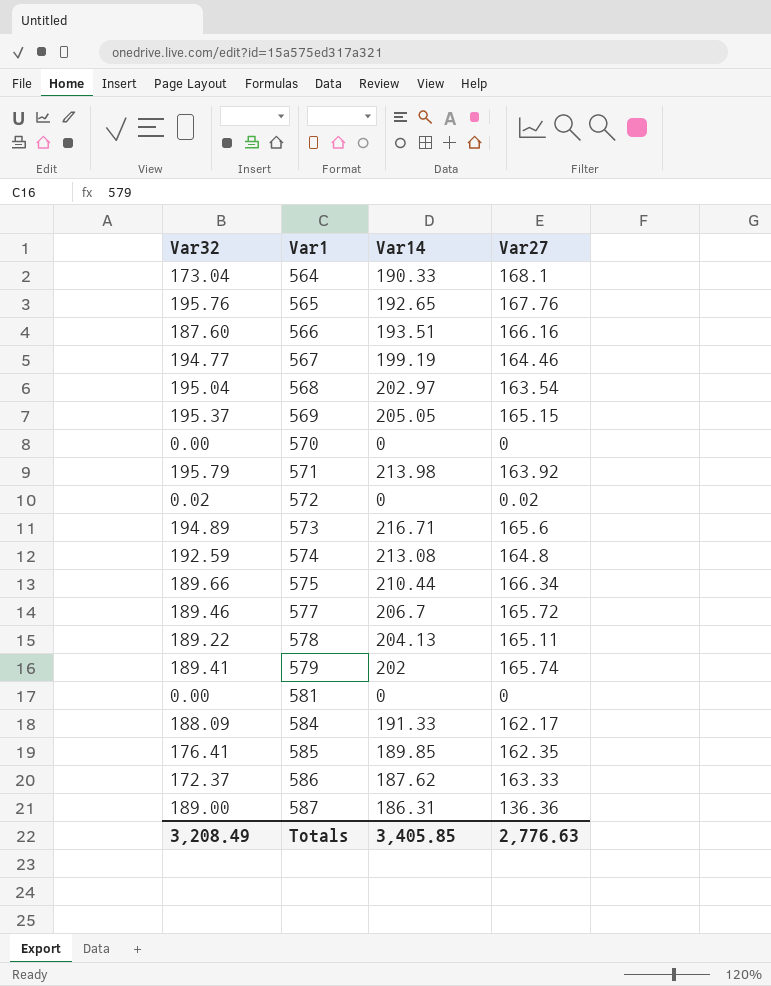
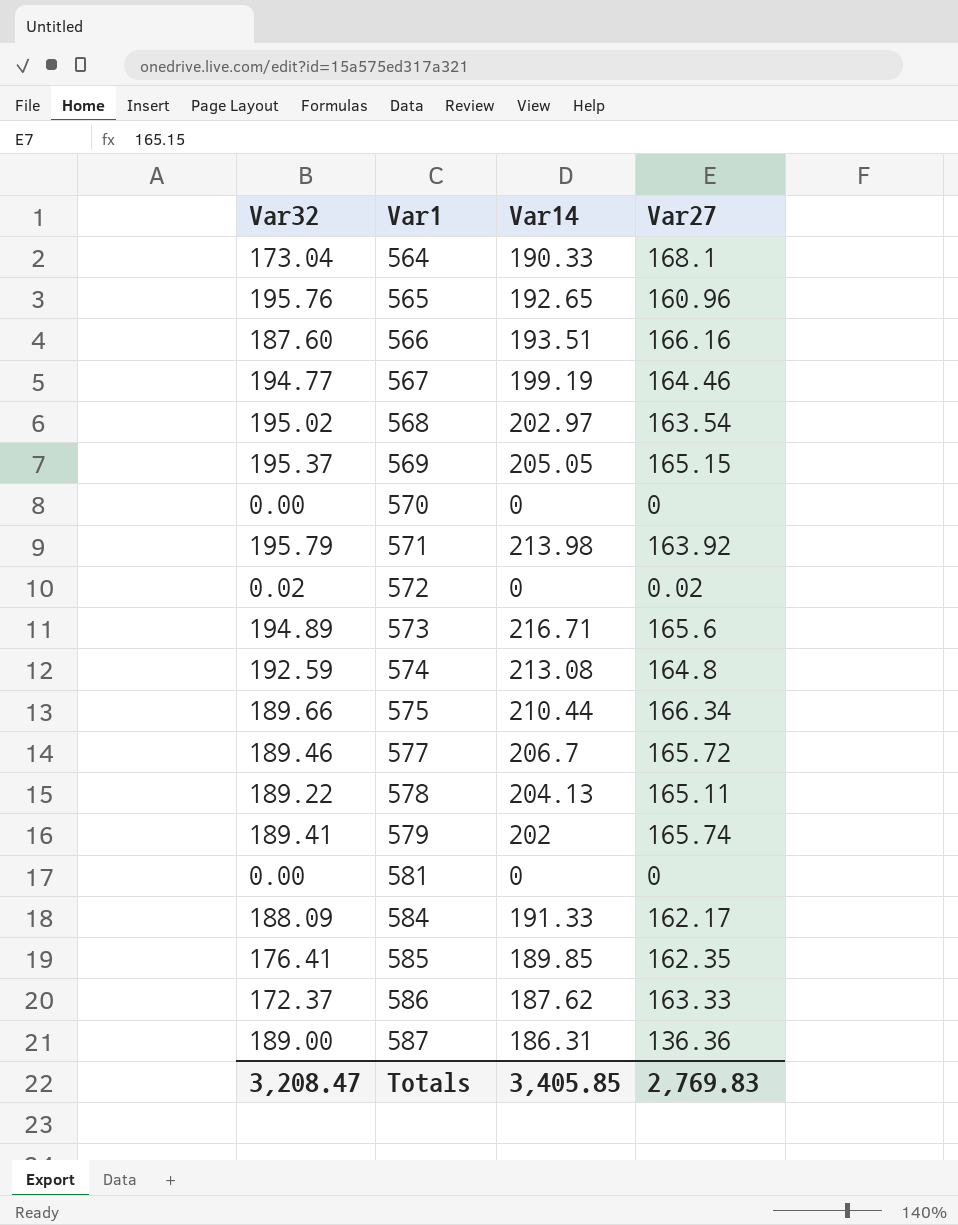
565 | Var27: 167.76 -> 160.96
568 | Var32: 195.04 -> 195.02
Totals | Var32: 3,208.49 -> 3,208.47
Totals | Var27: 2,776.63 -> 2,769.83

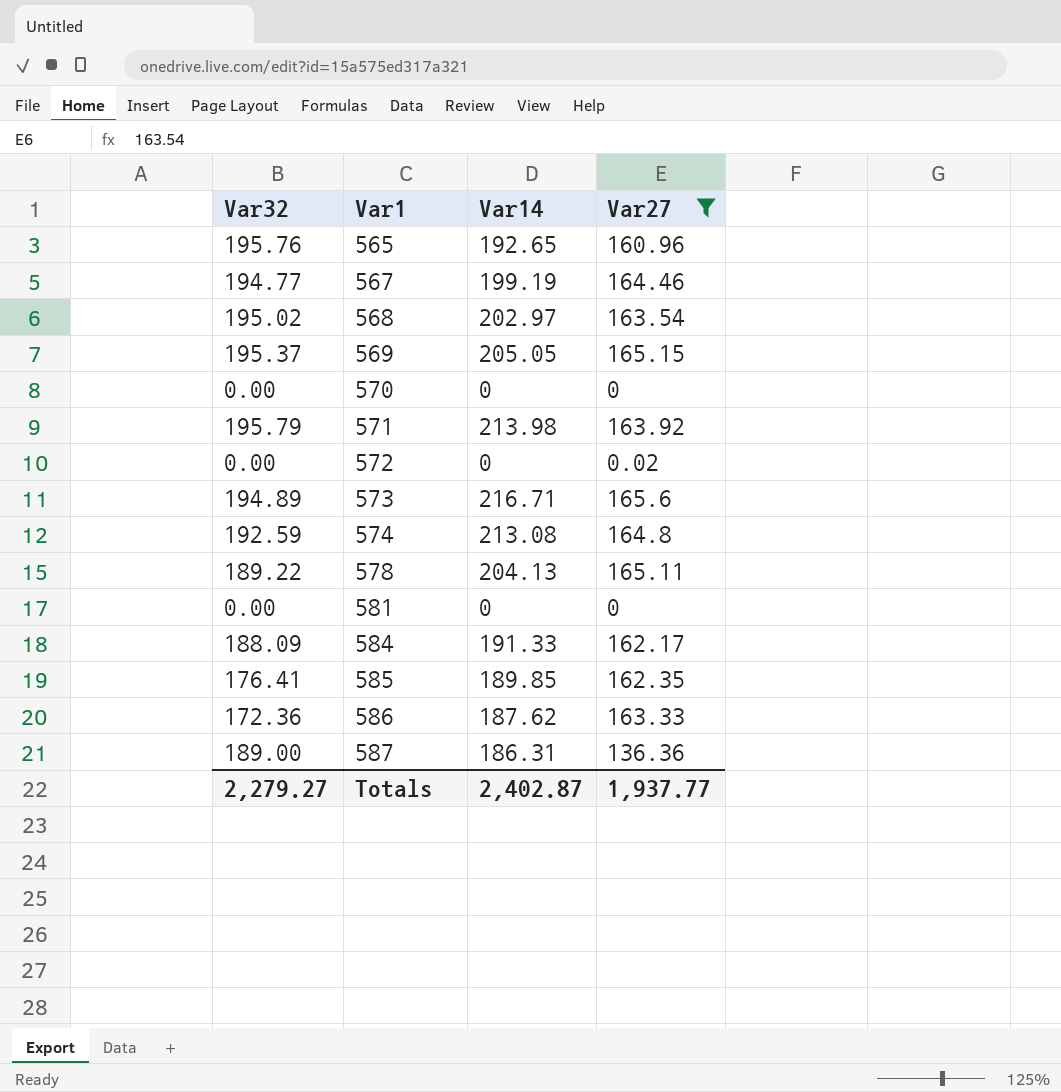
filter: none -> Var27 <= 165.6
572 | Var32: 0.02 -> 0.00
586 | Var32: 172.37 -> 172.36
Totals | Var32: 3,208.47 -> 2,279.27
Totals | Var14: 3,405.85 -> 2,402.87
Totals | Var27: 2,769.83 -> 1,937.77

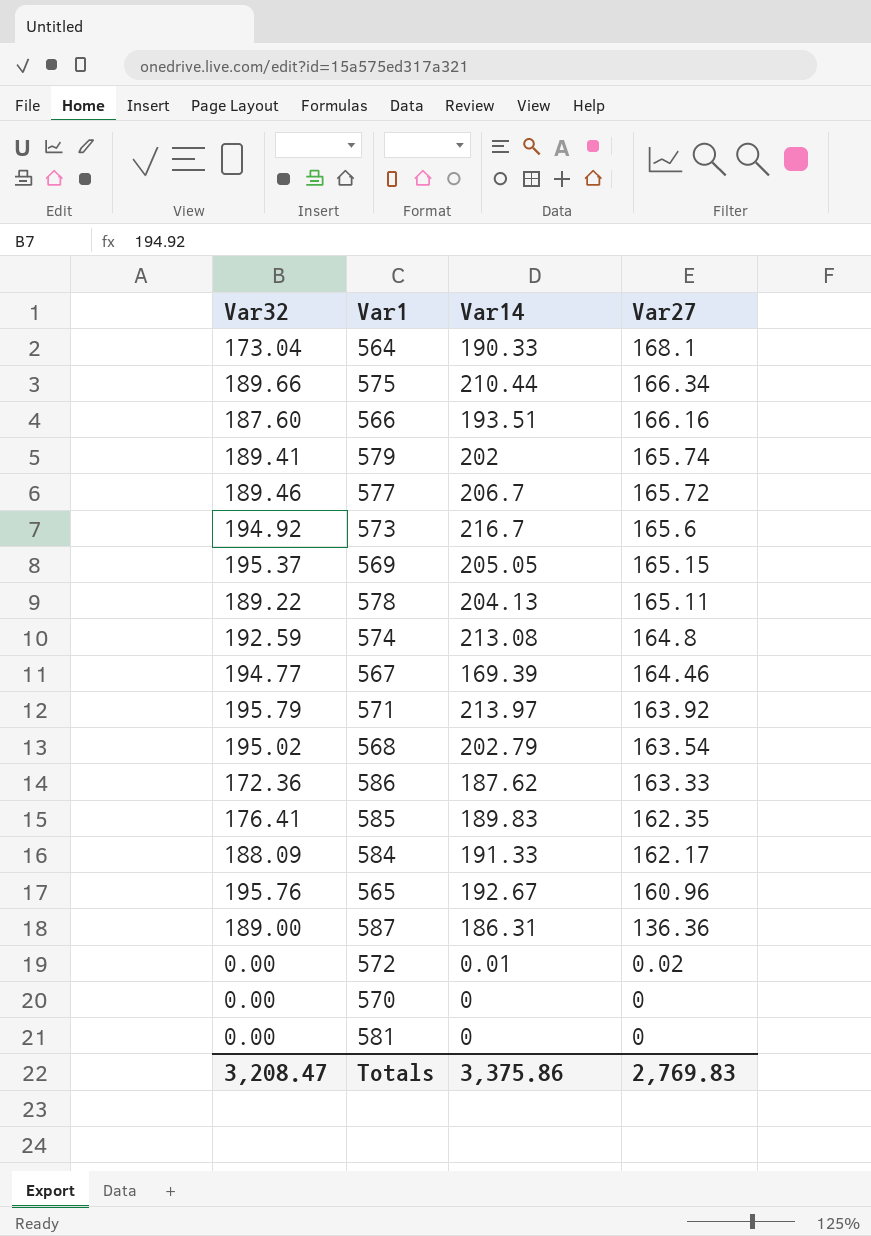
filter: Var27 <= 165.6 -> none
row order: Var1 ascending -> Var27 descending
573 | Var32: 194.89 -> 194.92
573 | Var14: 216.71 -> 216.7
567 | Var14: 199.19 -> 169.39
571 | Var14: 213.98 -> 213.97
568 | Var14: 202.97 -> 202.79
585 | Var14: 189.85 -> 189.83
565 | Var14: 192.65 -> 192.67
572 | Var14: 0 -> 0.01
Totals | Var32: 2,279.27 -> 3,208.47
Totals | Var14: 2,402.87 -> 3,375.86
Totals | Var27: 1,937.77 -> 2,769.83

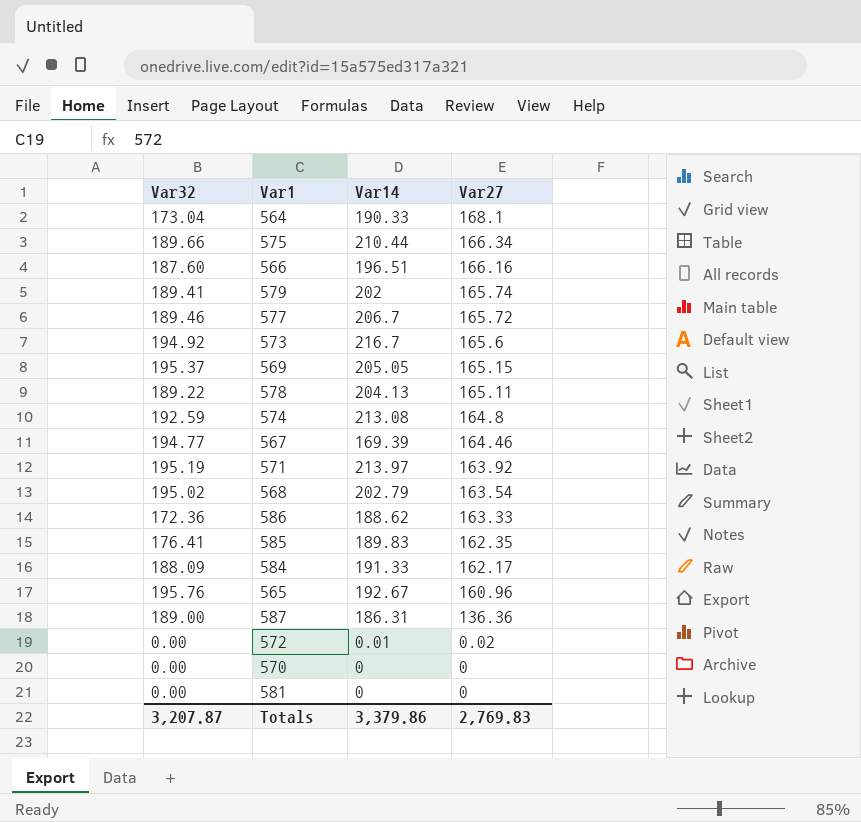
566 | Var14: 193.51 -> 196.51
571 | Var32: 195.79 -> 195.19
586 | Var14: 187.62 -> 188.62
Totals | Var32: 3,208.47 -> 3,207.87
Totals | Var14: 3,375.86 -> 3,379.86

